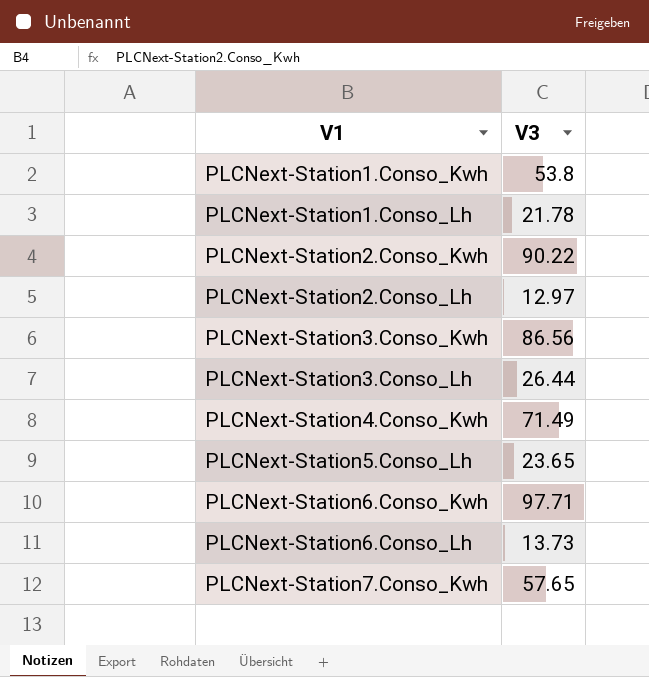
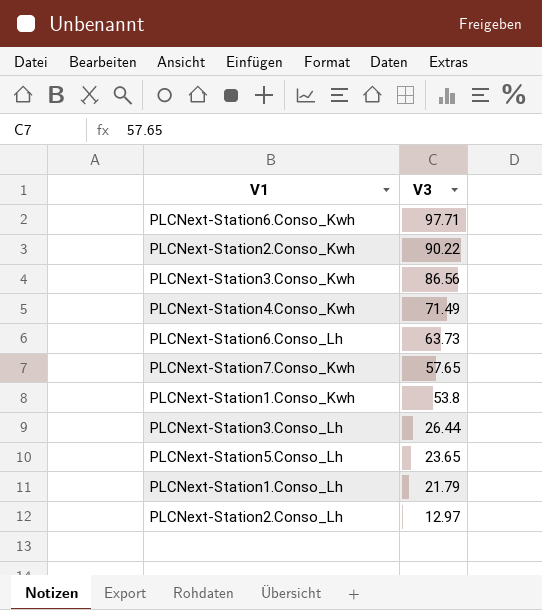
row order: V1 ascending -> V3 descending
PLCNext-Station6.Conso_Lh | V3: 13.73 -> 63.73
PLCNext-Station1.Conso_Lh | V3: 21.78 -> 21.79

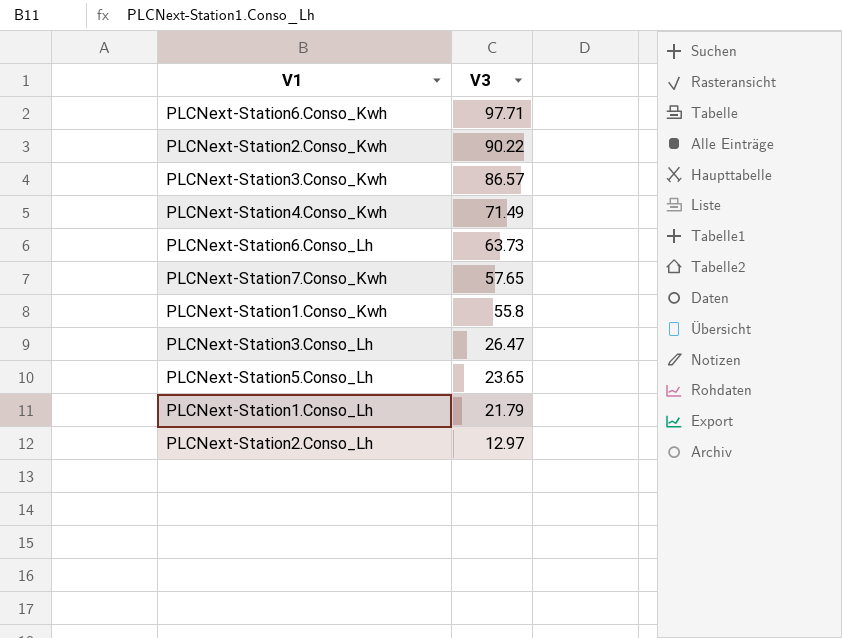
PLCNext-Station3.Conso_Kwh | V3: 86.56 -> 86.57
PLCNext-Station1.Conso_Kwh | V3: 53.8 -> 55.8
PLCNext-Station3.Conso_Lh | V3: 26.44 -> 26.47

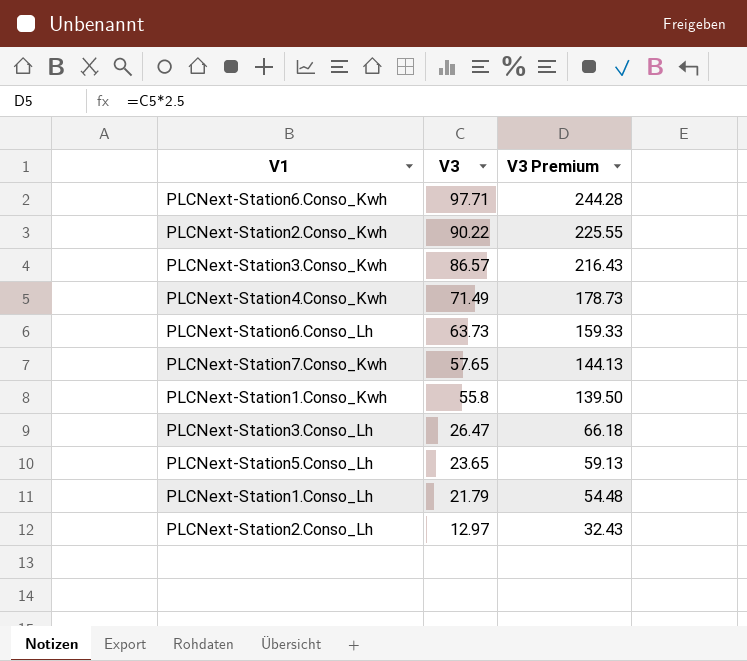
column V3 Premium | formula: none -> [V3] * 2.5

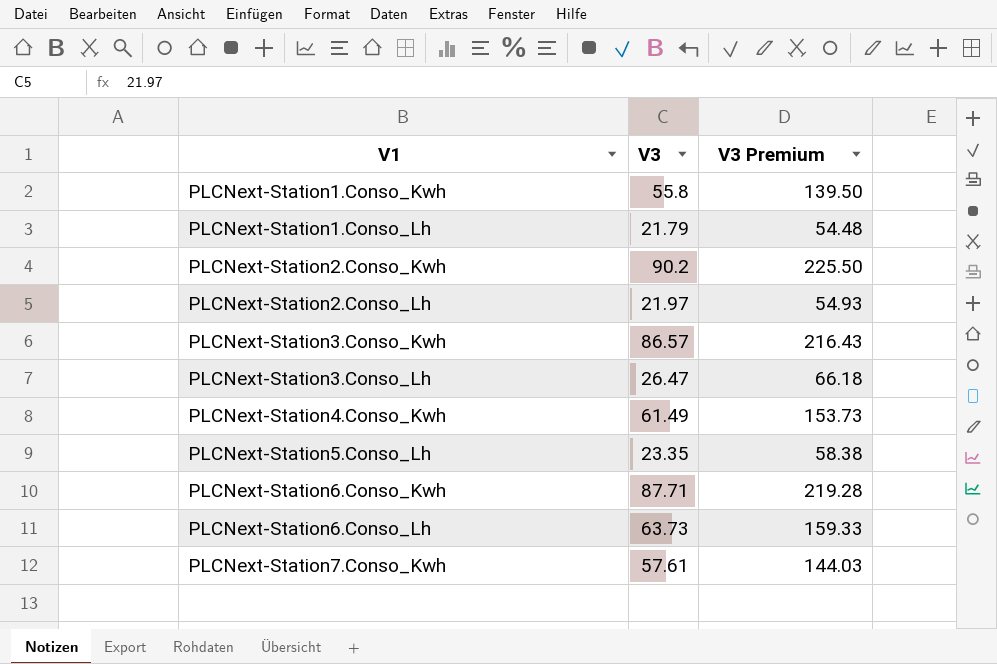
row order: V3 descending -> V1 ascending
PLCNext-Station2.Conso_Kwh | V3: 90.22 -> 90.2
PLCNext-Station2.Conso_Kwh | V3 Premium: 225.55 -> 225.50
PLCNext-Station2.Conso_Lh | V3: 12.97 -> 21.97
PLCNext-Station2.Conso_Lh | V3 Premium: 32.43 -> 54.93
PLCNext-Station4.Conso_Kwh | V3: 71.49 -> 61.49
PLCNext-Station4.Conso_Kwh | V3 Premium: 178.73 -> 153.73
PLCNext-Station5.Conso_Lh | V3: 23.65 -> 23.35
PLCNext-Station5.Conso_Lh | V3 Premium: 59.13 -> 58.38
PLCNext-Station6.Conso_Kwh | V3: 97.71 -> 87.71
PLCNext-Station6.Conso_Kwh | V3 Premium: 244.28 -> 219.28
PLCNext-Station7.Conso_Kwh | V3: 57.65 -> 57.61
PLCNext-Station7.Conso_Kwh | V3 Premium: 144.13 -> 144.03

